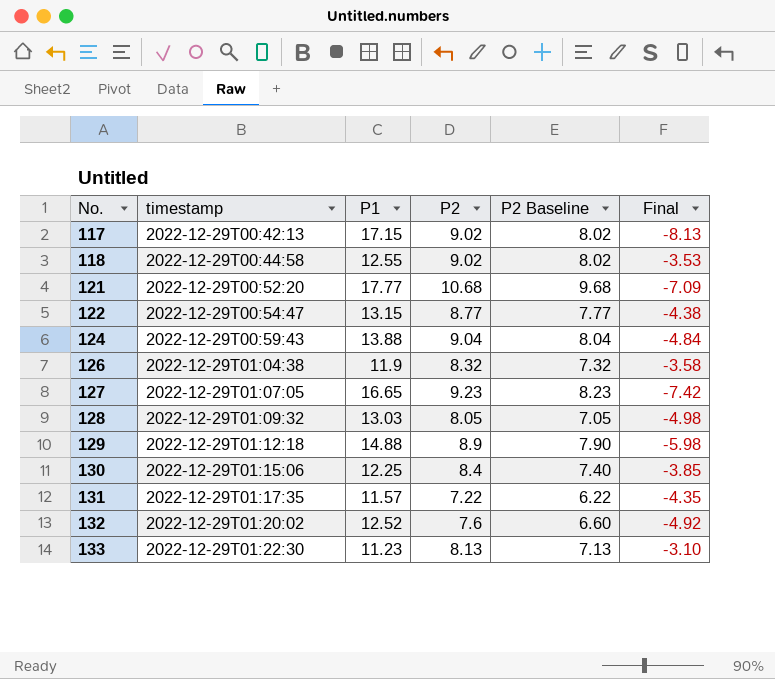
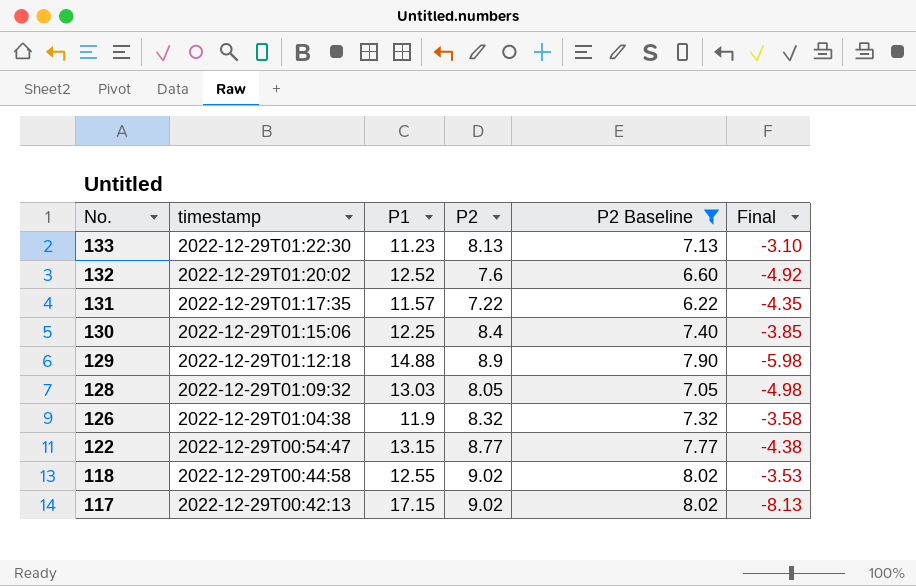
filter: none -> P2 Baseline <= 8.02
row order: No. ascending -> No. descending

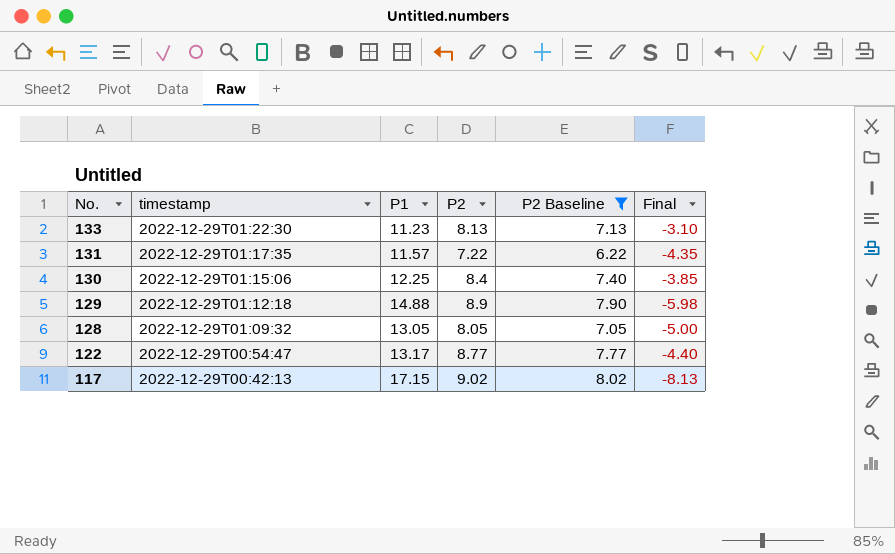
row 132: 2022-12-29T01:20:02 | 12.52 | 7.6 | 6.60 | -4.92 -> none
row 126: 2022-12-29T01:04:38 | 11.9 | 8.32 | 7.32 | -3.58 -> none
row 118: 2022-12-29T00:44:58 | 12.55 | 9.02 | 8.02 | -3.53 -> none
128 | P1: 13.03 -> 13.05
128 | Final: -4.98 -> -5.00
122 | P1: 13.15 -> 13.17
122 | Final: -4.38 -> -4.40

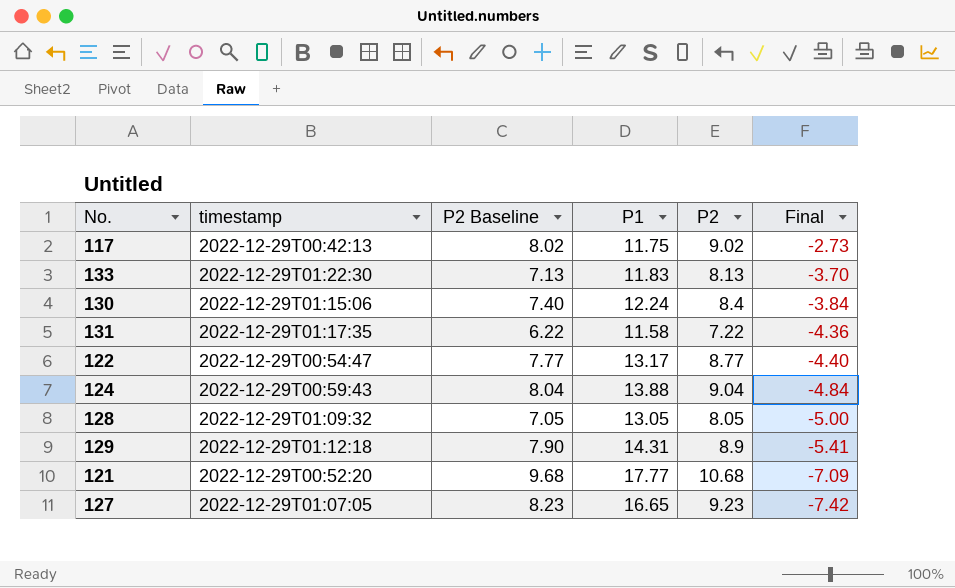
filter: P2 Baseline <= 8.02 -> none
row order: No. descending -> Final descending
column P2 Baseline | position: 5 -> 3
117 | P1: 17.15 -> 11.75
117 | Final: -8.13 -> -2.73
133 | P1: 11.23 -> 11.83
133 | Final: -3.10 -> -3.70
130 | P1: 12.25 -> 12.24
130 | Final: -3.85 -> -3.84
131 | P1: 11.57 -> 11.58
131 | Final: -4.35 -> -4.36
129 | P1: 14.88 -> 14.31
129 | Final: -5.98 -> -5.41

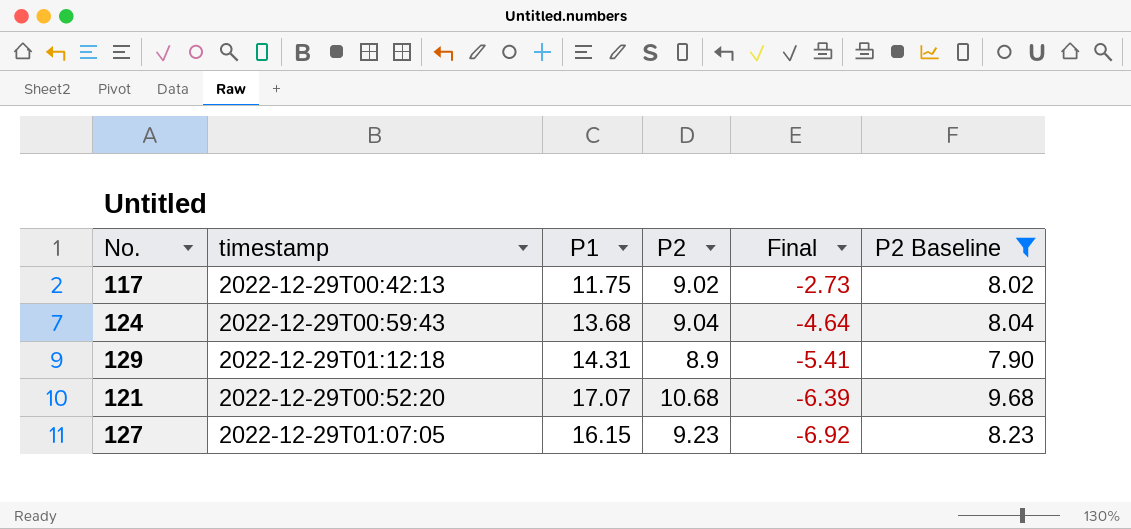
filter: none -> P2 Baseline >= 7.90
column P2 Baseline | position: 3 -> 6
124 | P1: 13.88 -> 13.68
124 | Final: -4.84 -> -4.64
121 | P1: 17.77 -> 17.07
121 | Final: -7.09 -> -6.39
127 | P1: 16.65 -> 16.15
127 | Final: -7.42 -> -6.92

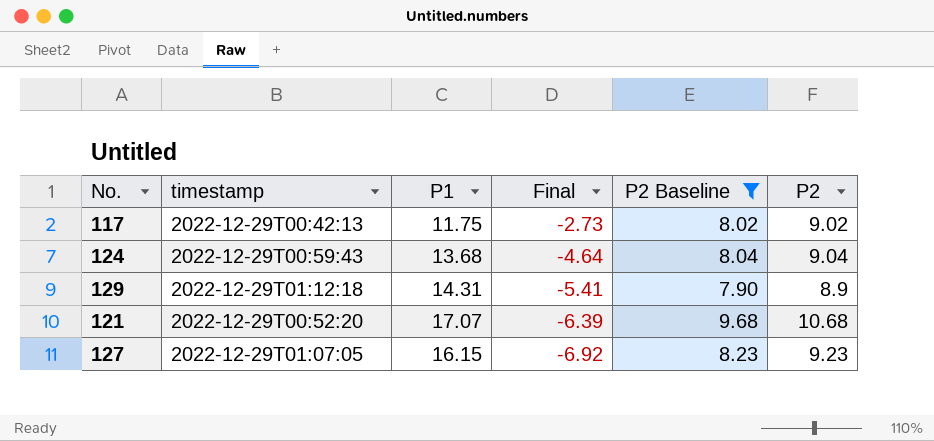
column P2 | position: 4 -> 6

